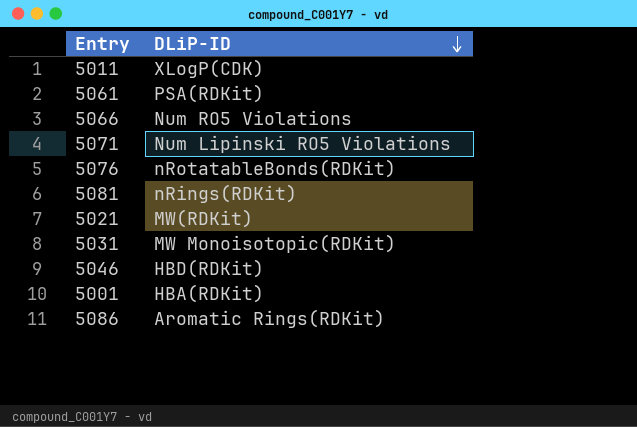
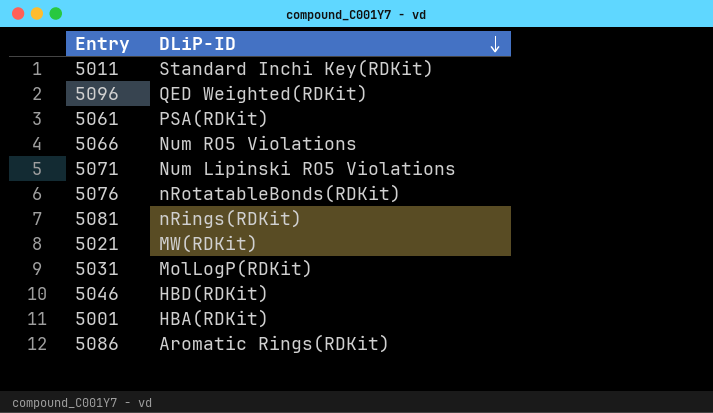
5011 | DLiP-ID: XLogP(CDK) -> Standard Inchi Key(RDKit)
row 5096: none -> QED Weighted(RDKit)
5031 | DLiP-ID: MW Monoisotopic(RDKit) -> MolLogP(RDKit)

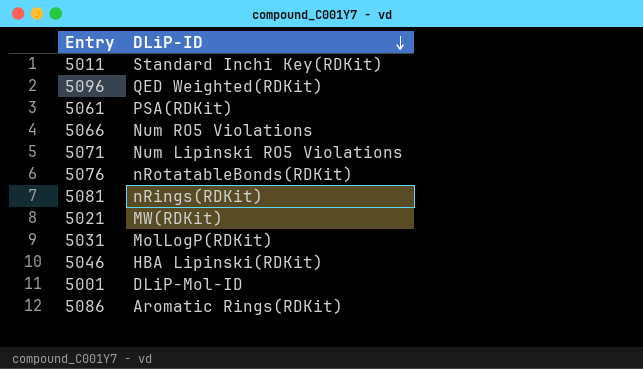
5046 | DLiP-ID: HBD(RDKit) -> HBA Lipinski(RDKit)
5001 | DLiP-ID: HBA(RDKit) -> DLiP-Mol-ID

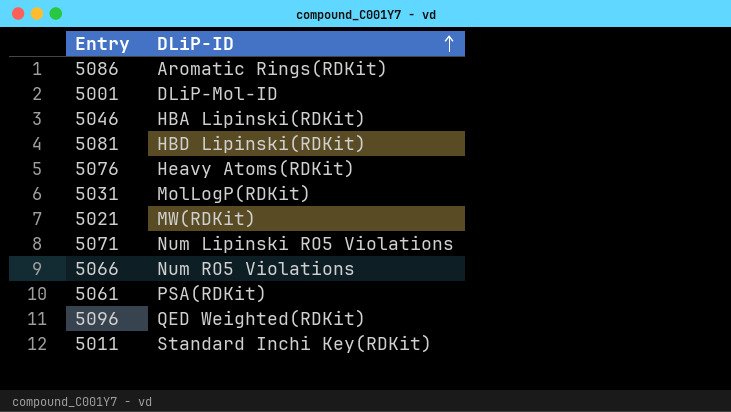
row order: DLiP-ID descending -> DLiP-ID ascending
5081 | DLiP-ID: nRings(RDKit) -> HBD Lipinski(RDKit)
5076 | DLiP-ID: nRotatableBonds(RDKit) -> Heavy Atoms(RDKit)

